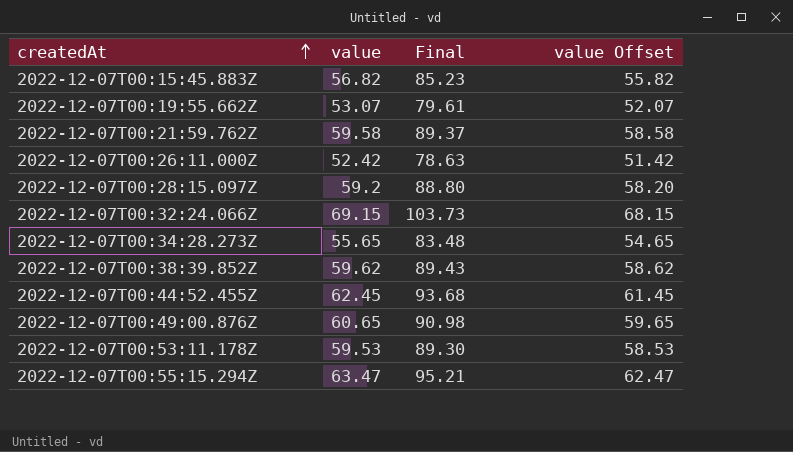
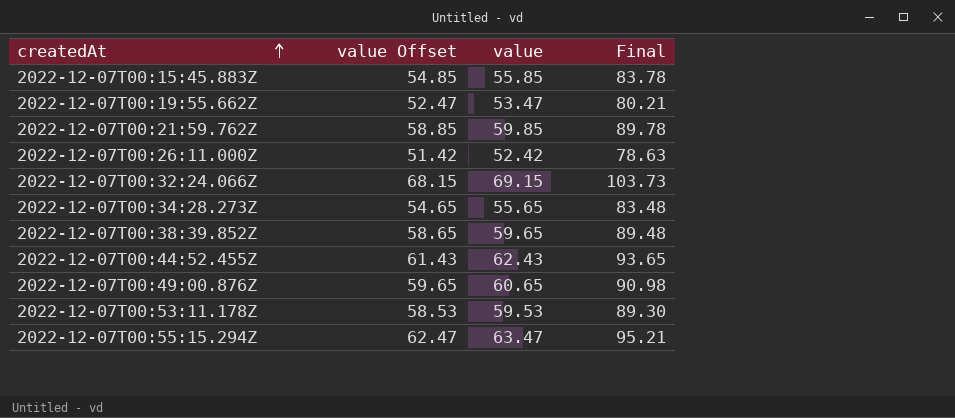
column value Offset | position: 4 -> 2
row 2022-12-07T00:28:15.097Z: 59.2 | 88.80 | 58.20 -> none
2022-12-07T00:15:45.883Z | value Offset: 55.82 -> 54.85
2022-12-07T00:15:45.883Z | value: 56.82 -> 55.85
2022-12-07T00:15:45.883Z | Final: 85.23 -> 83.78
2022-12-07T00:19:55.662Z | value Offset: 52.07 -> 52.47
2022-12-07T00:19:55.662Z | value: 53.07 -> 53.47
2022-12-07T00:19:55.662Z | Final: 79.61 -> 80.21
2022-12-07T00:21:59.762Z | value Offset: 58.58 -> 58.85
2022-12-07T00:21:59.762Z | value: 59.58 -> 59.85
2022-12-07T00:21:59.762Z | Final: 89.37 -> 89.78
2022-12-07T00:38:39.852Z | value Offset: 58.62 -> 58.65
2022-12-07T00:38:39.852Z | value: 59.62 -> 59.65
2022-12-07T00:38:39.852Z | Final: 89.43 -> 89.48
2022-12-07T00:44:52.455Z | value Offset: 61.45 -> 61.43
2022-12-07T00:44:52.455Z | value: 62.45 -> 62.43
2022-12-07T00:44:52.455Z | Final: 93.68 -> 93.65

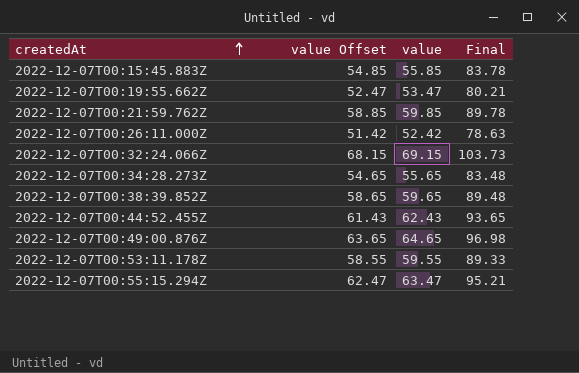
2022-12-07T00:49:00.876Z | value Offset: 59.65 -> 63.65
2022-12-07T00:49:00.876Z | value: 60.65 -> 64.65
2022-12-07T00:49:00.876Z | Final: 90.98 -> 96.98
2022-12-07T00:53:11.178Z | value Offset: 58.53 -> 58.55
2022-12-07T00:53:11.178Z | value: 59.53 -> 59.55
2022-12-07T00:53:11.178Z | Final: 89.30 -> 89.33

